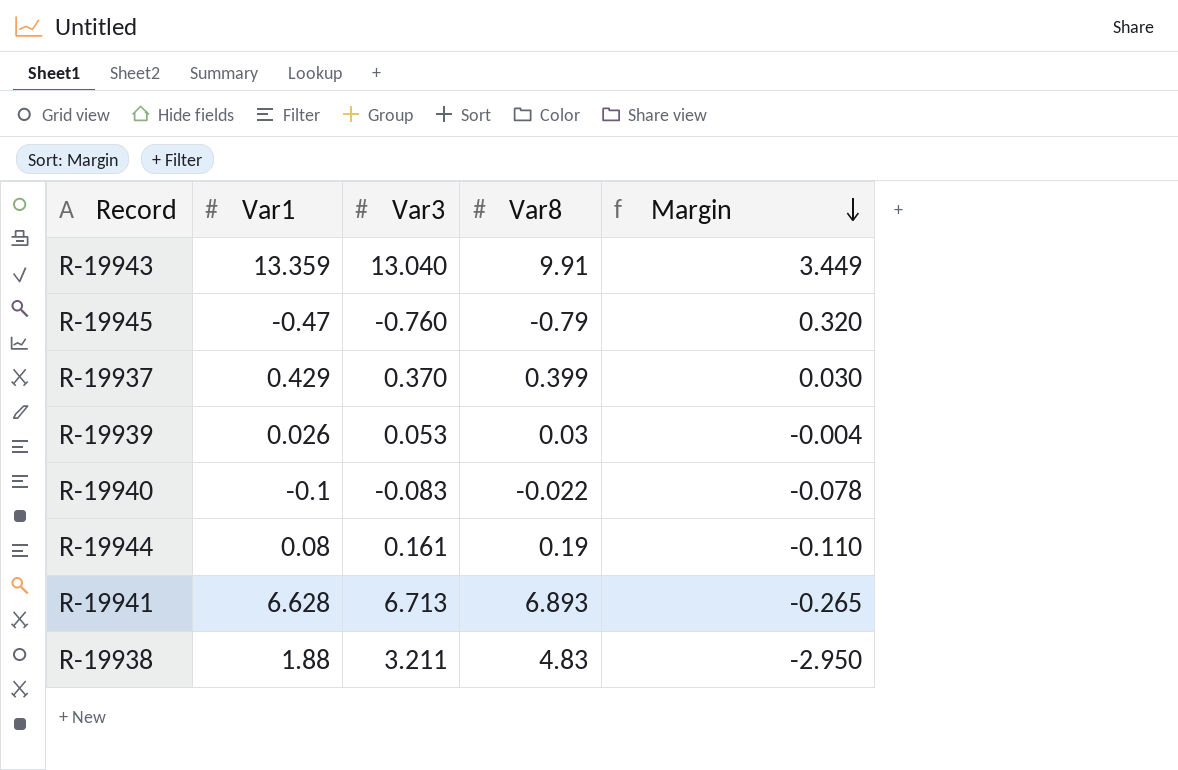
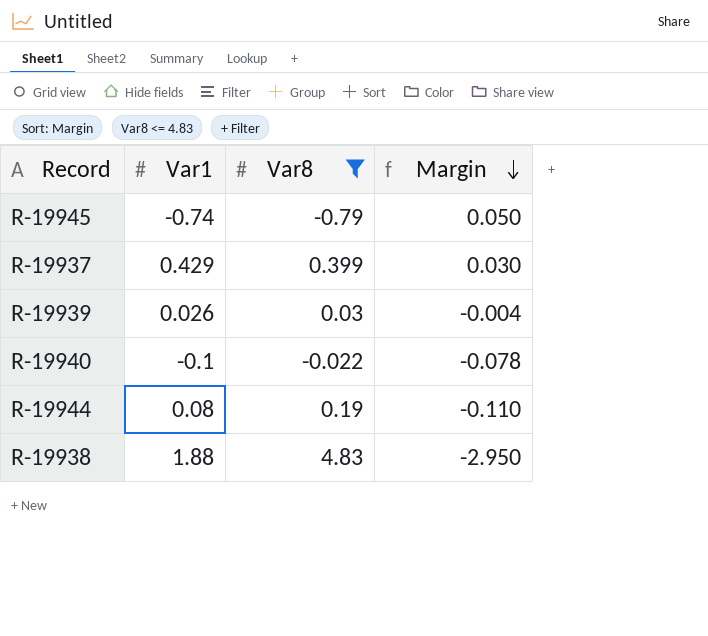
filter: none -> Var8 <= 4.83
column Var3 | position: 3 -> none
R-19945 | Var1: -0.47 -> -0.74
R-19945 | Margin: 0.320 -> 0.050

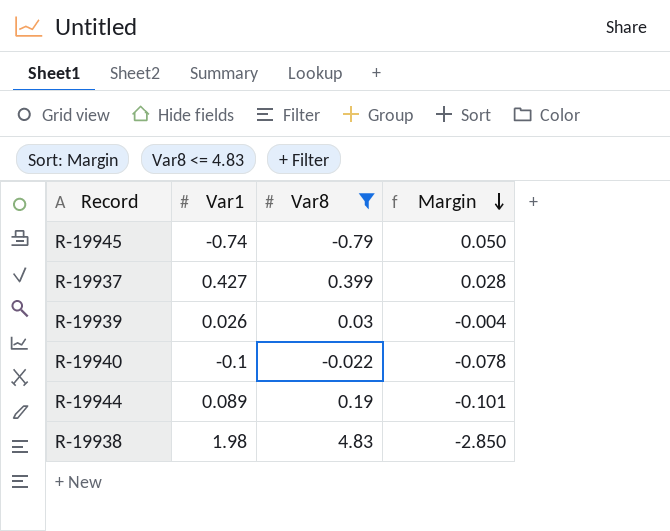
R-19937 | Var1: 0.429 -> 0.427
R-19937 | Margin: 0.030 -> 0.028
R-19944 | Var1: 0.08 -> 0.089
R-19944 | Margin: -0.110 -> -0.101
R-19938 | Var1: 1.88 -> 1.98
R-19938 | Margin: -2.950 -> -2.850

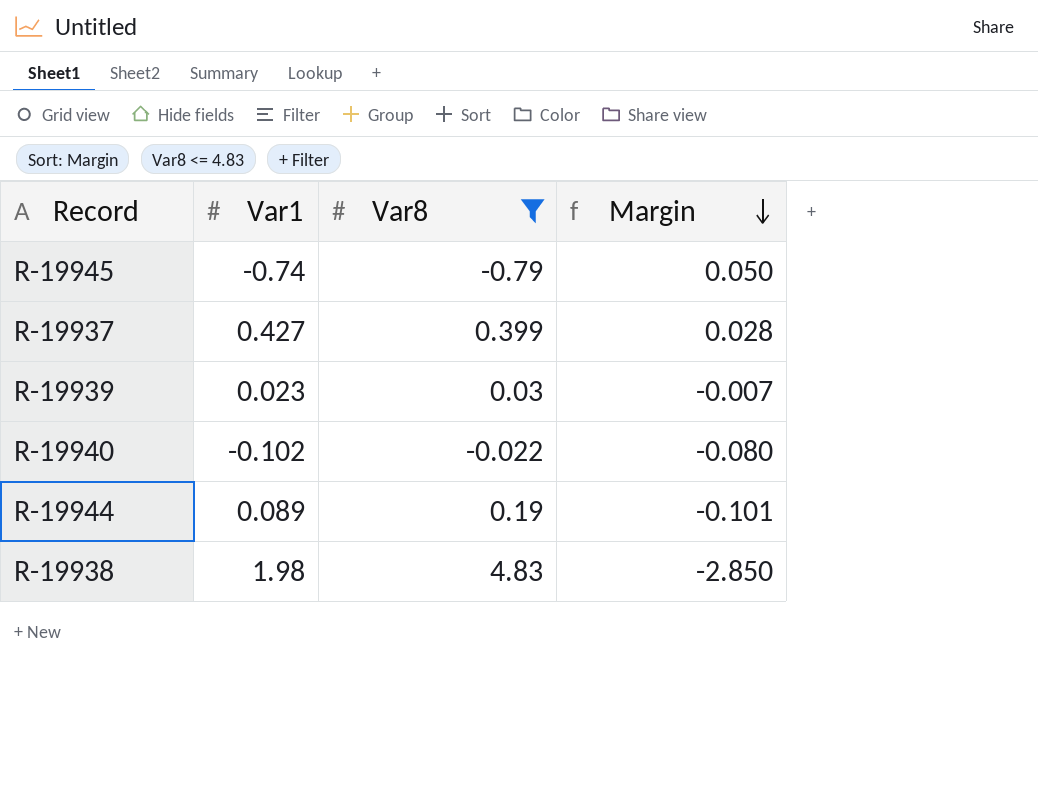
R-19939 | Var1: 0.026 -> 0.023
R-19939 | Margin: -0.004 -> -0.007
R-19940 | Var1: -0.1 -> -0.102
R-19940 | Margin: -0.078 -> -0.080

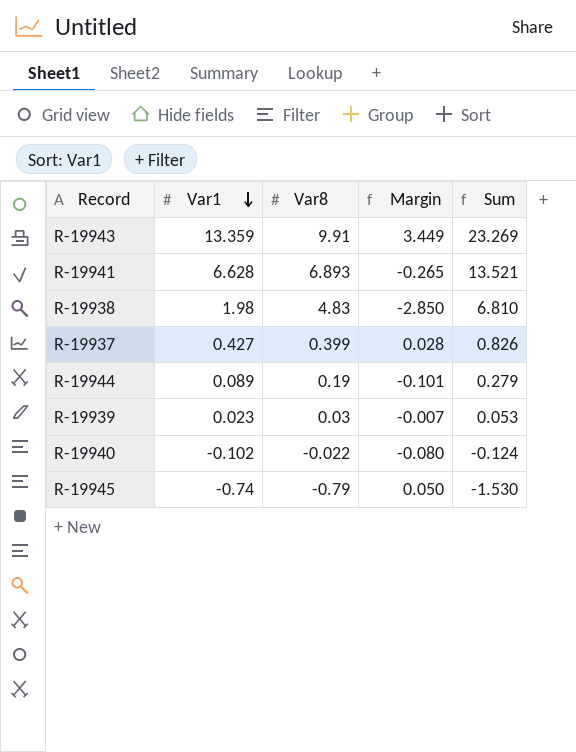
filter: Var8 <= 4.83 -> none
row order: Margin descending -> Var1 descending
column Sum | formula: none -> [Var1] + [Var8]

